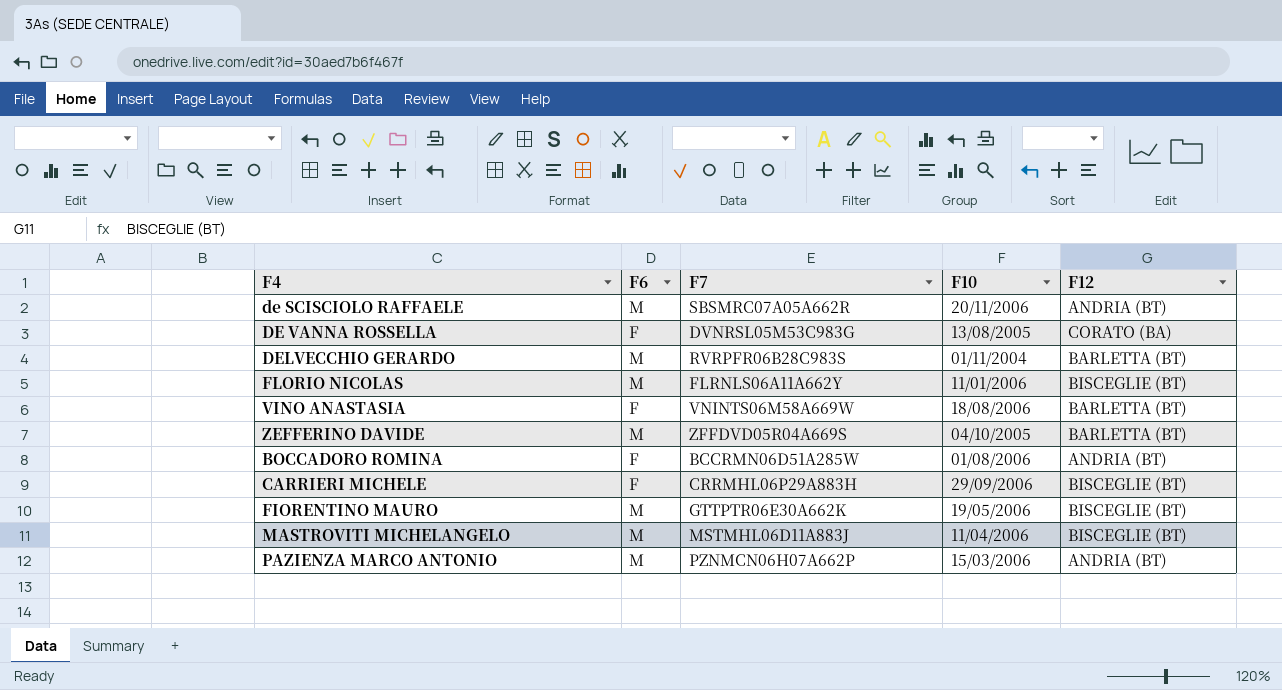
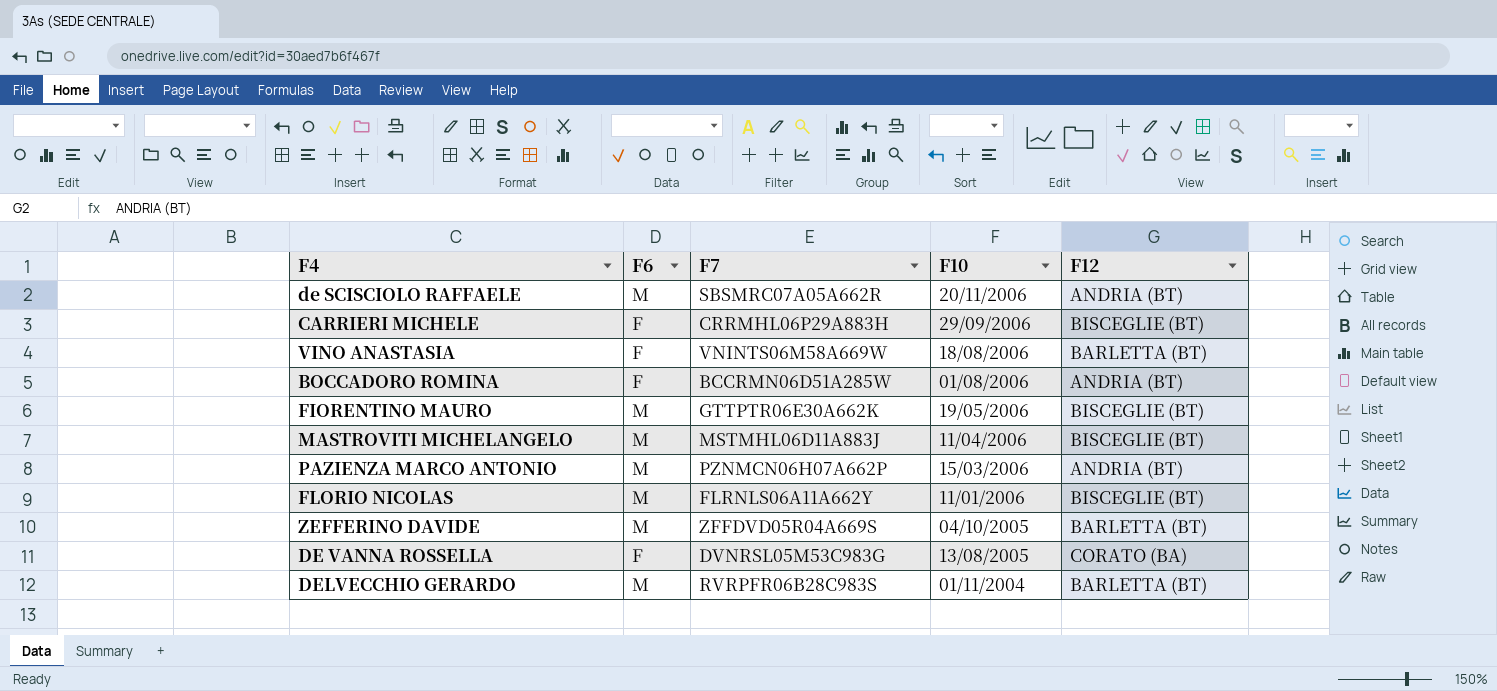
row order: none -> F10 descending

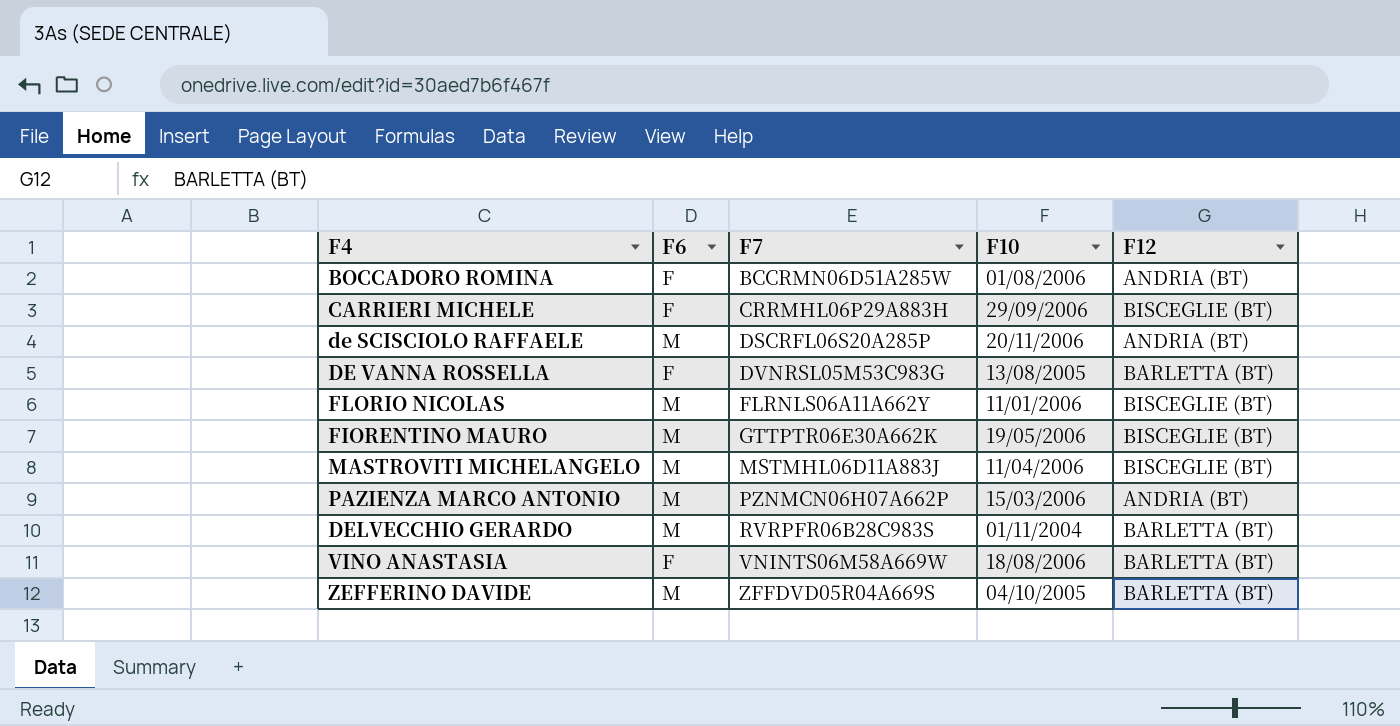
row order: F10 descending -> F7 ascending
de SCISCIOLO RAFFAELE | F7: SBSMRC07A05A662R -> DSCRFL06S20A285P
DE VANNA ROSSELLA | F12: CORATO (BA) -> BARLETTA (BT)

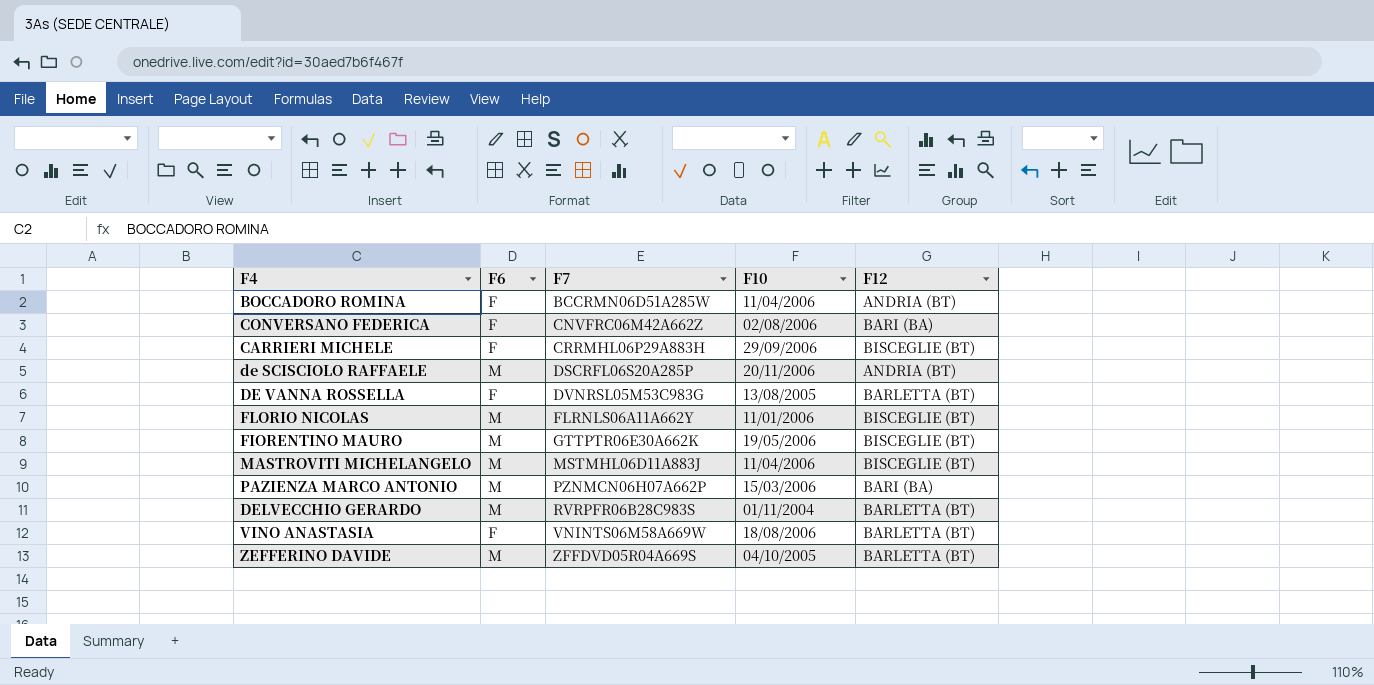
BOCCADORO ROMINA | F10: 01/08/2006 -> 11/04/2006
row CONVERSANO FEDERICA: none -> F | CNVFRC06M42A662Z | 02/08/2006 | BARI (BA)
PAZIENZA MARCO ANTONIO | F12: ANDRIA (BT) -> BARI (BA)

